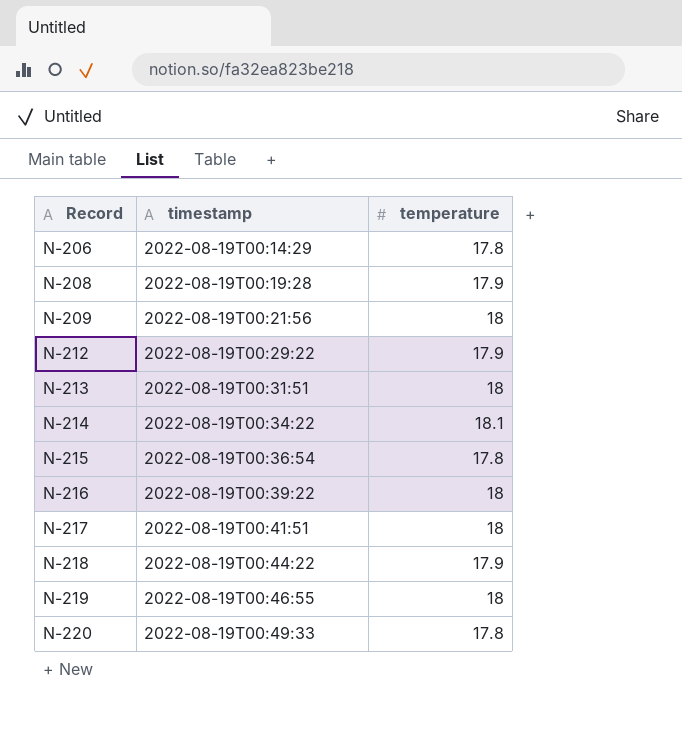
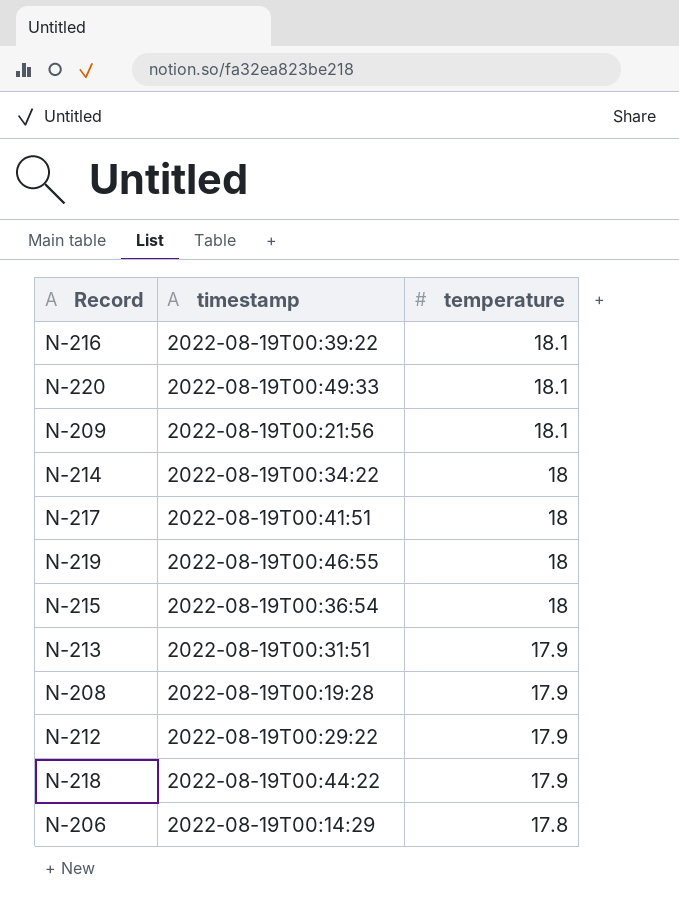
row order: Record ascending -> temperature descending
N-216 | temperature: 18 -> 18.1
N-220 | temperature: 17.8 -> 18.1
N-209 | temperature: 18 -> 18.1
N-214 | temperature: 18.1 -> 18
N-215 | temperature: 17.8 -> 18
N-213 | temperature: 18 -> 17.9

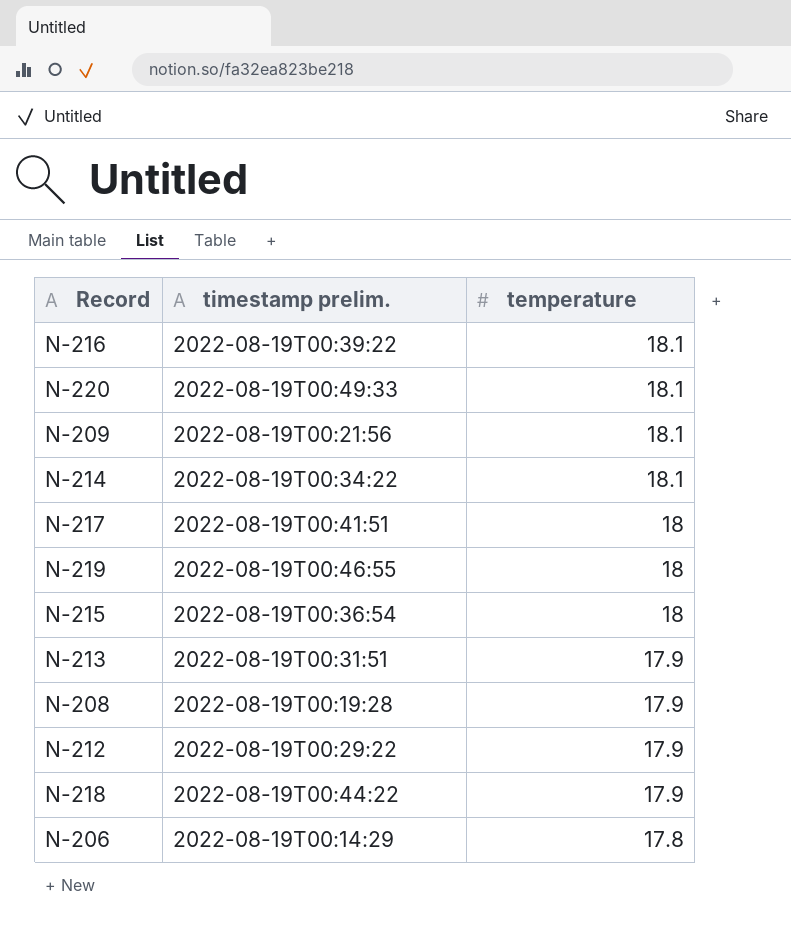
column name: timestamp -> timestamp prelim.
N-214 | temperature: 18 -> 18.1

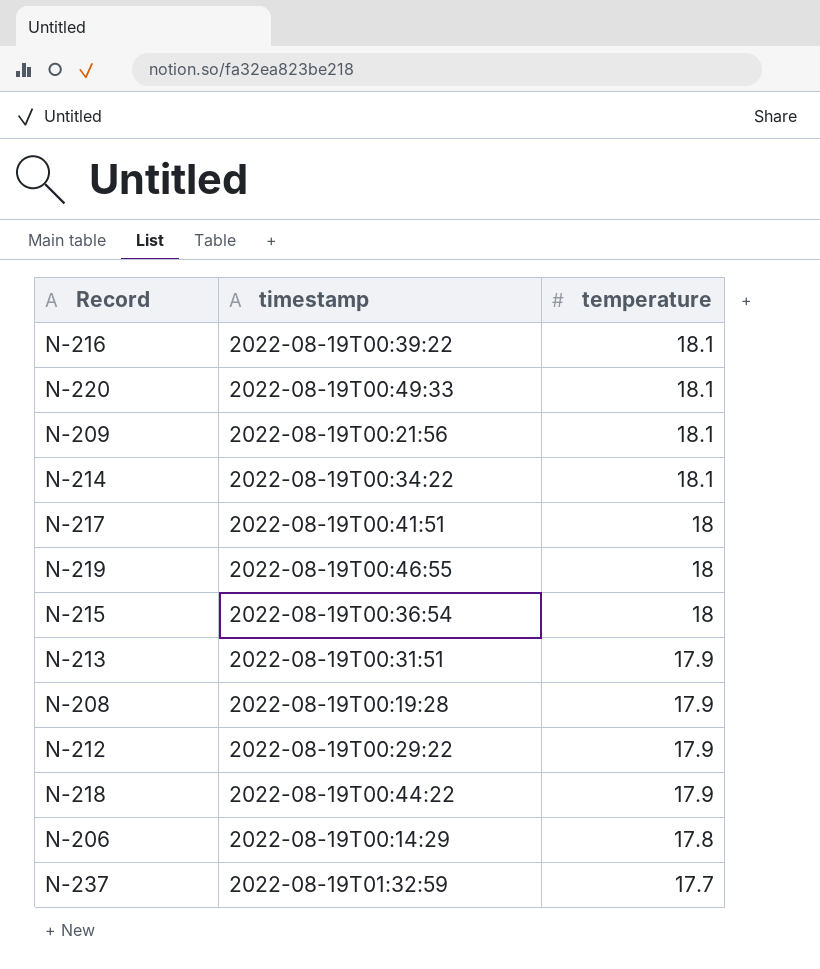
column name: timestamp prelim. -> timestamp
row N-237: none -> 2022-08-19T01:32:59 | 17.7

